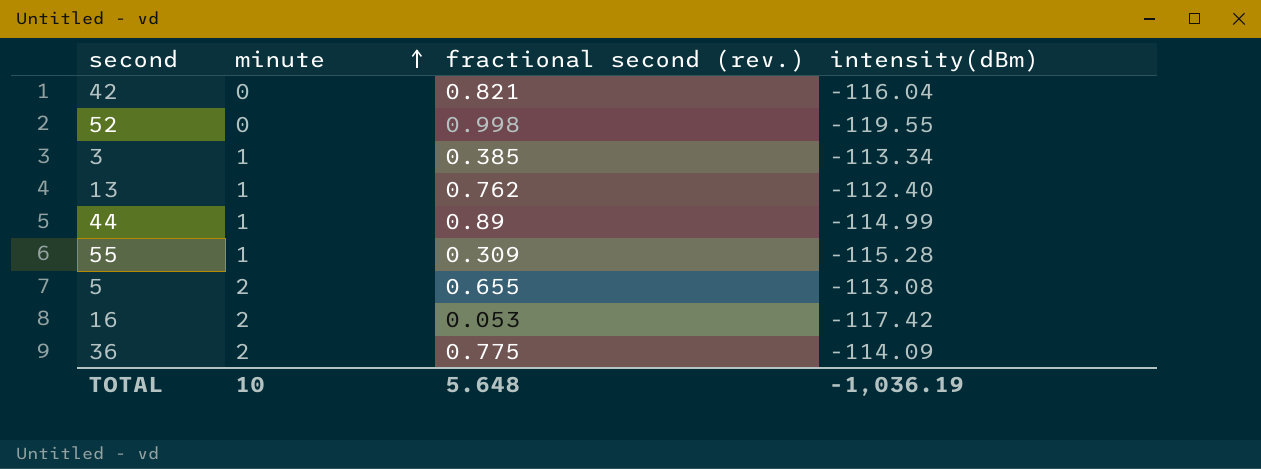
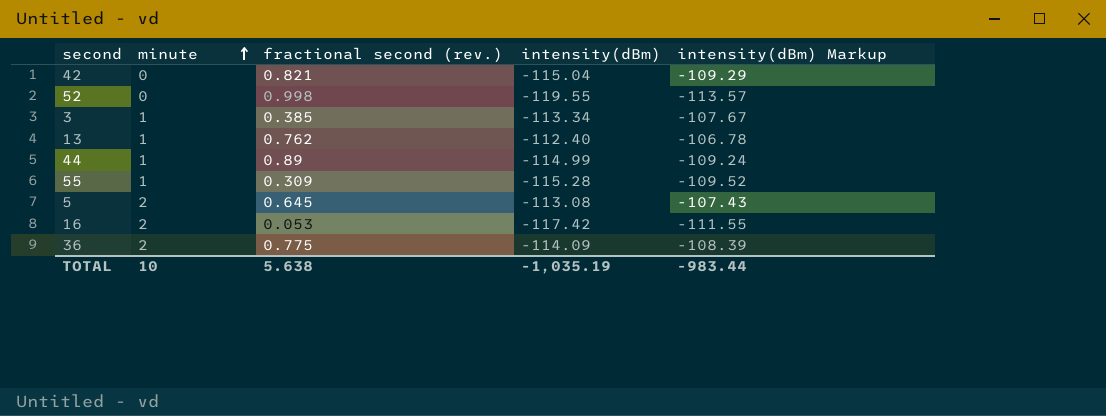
column intensity(dBm) Markup | formula: none -> [intensity(dBm)] * 0.95
42 | intensity(dBm): -116.04 -> -115.04
5 | fractional second (rev.): 0.655 -> 0.645
TOTAL | fractional second (rev.): 5.648 -> 5.638
TOTAL | intensity(dBm): -1,036.19 -> -1,035.19

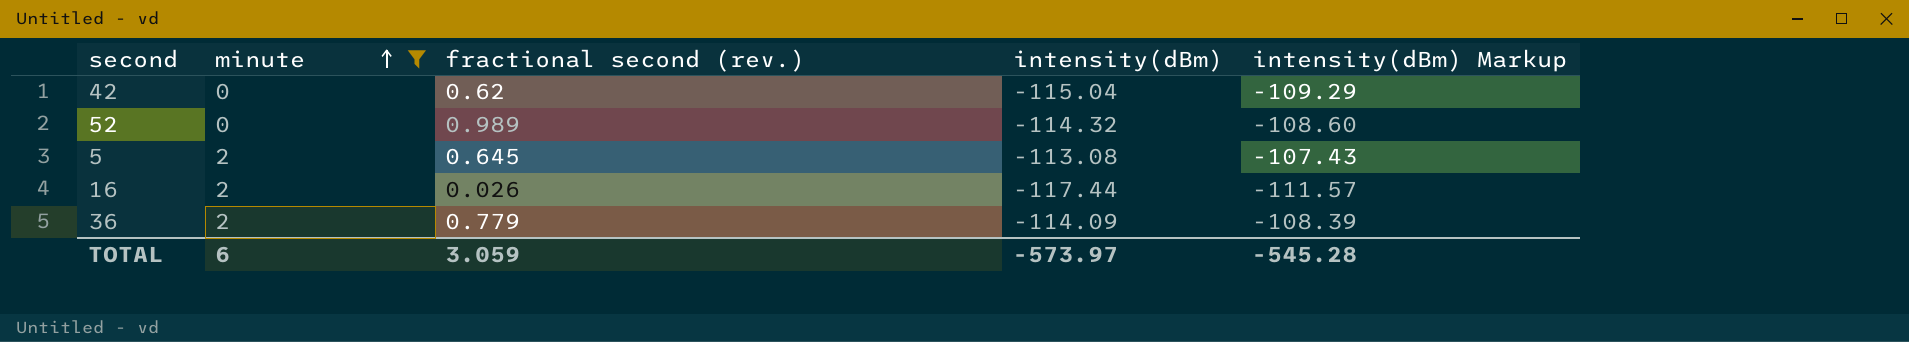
filter: none -> minute != 1
42 | fractional second (rev.): 0.821 -> 0.62
52 | fractional second (rev.): 0.998 -> 0.989
52 | intensity(dBm): -119.55 -> -114.32
52 | intensity(dBm) Markup: -113.57 -> -108.60
16 | fractional second (rev.): 0.053 -> 0.026
16 | intensity(dBm): -117.42 -> -117.44
16 | intensity(dBm) Markup: -111.55 -> -111.57
36 | fractional second (rev.): 0.775 -> 0.779
TOTAL | minute: 10 -> 6
TOTAL | fractional second (rev.): 5.638 -> 3.059
TOTAL | intensity(dBm): -1,035.19 -> -573.97
TOTAL | intensity(dBm) Markup: -983.44 -> -545.28

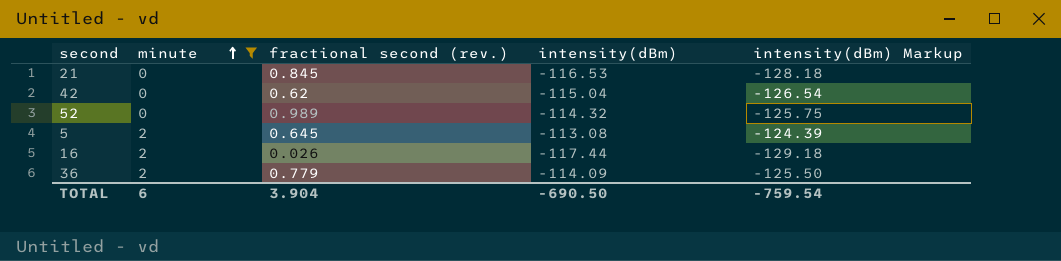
column intensity(dBm) Markup | formula: [intensity(dBm)] * 0.95 -> [intensity(dBm)] * 1.1
row 21: none -> 0 | 0.845 | -116.53 | -128.18
TOTAL | fractional second (rev.): 3.059 -> 3.904
TOTAL | intensity(dBm): -573.97 -> -690.50
TOTAL | intensity(dBm) Markup: -545.28 -> -759.54

